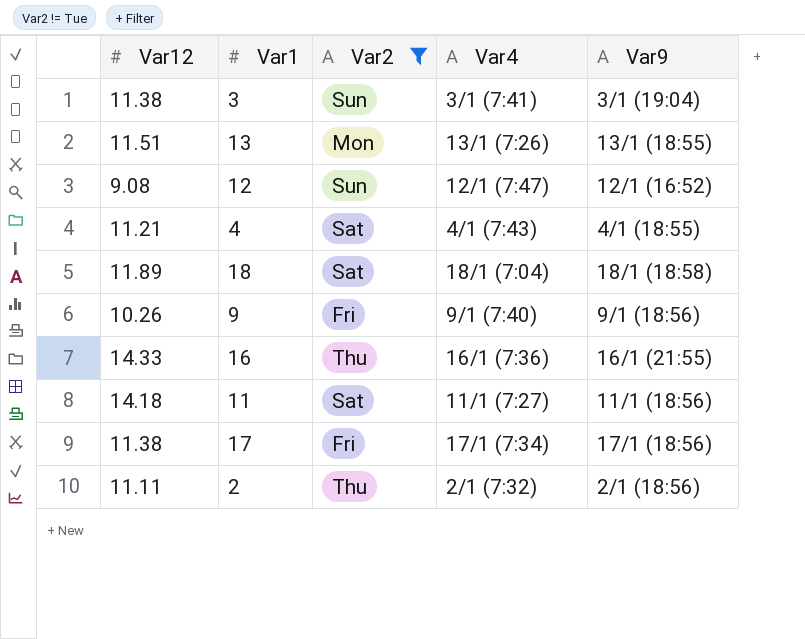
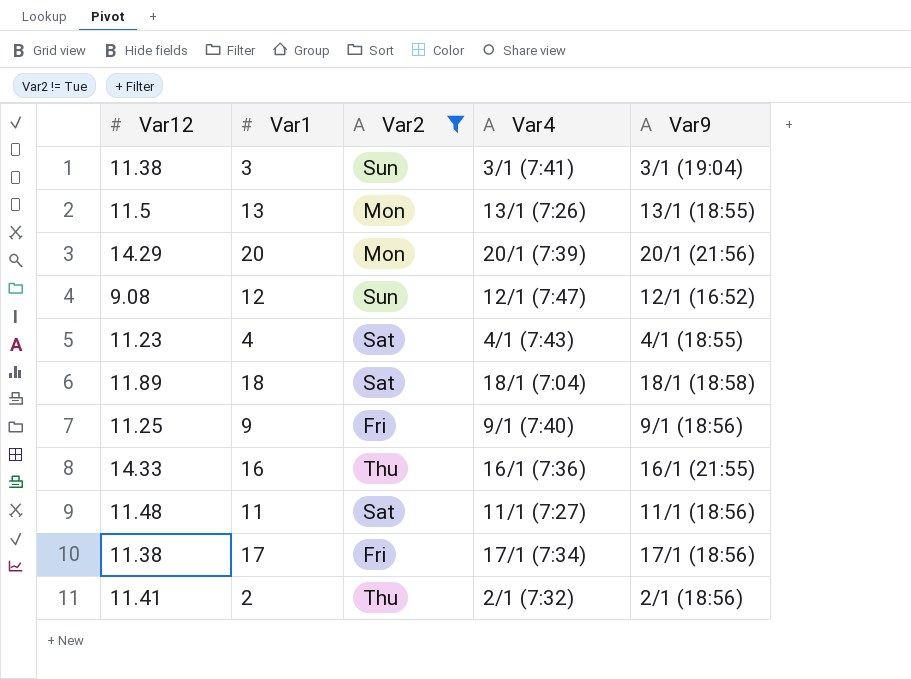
13 | Var12: 11.51 -> 11.5
row 20: none -> 14.29 | Mon | 20/1 (7:39) | 20/1 (21:56)
4 | Var12: 11.21 -> 11.23
9 | Var12: 10.26 -> 11.25
11 | Var12: 14.18 -> 11.48
2 | Var12: 11.11 -> 11.41

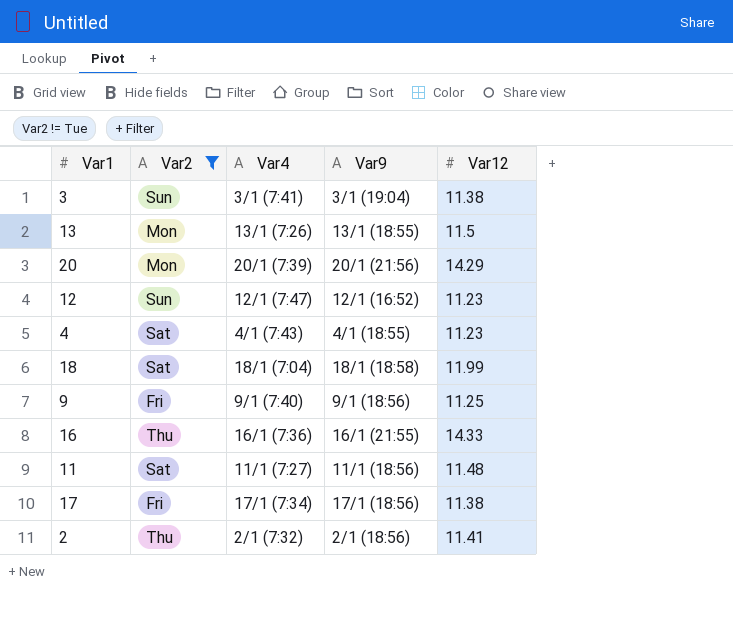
column Var12 | position: 1 -> 5
12 | Var12: 9.08 -> 11.23
18 | Var12: 11.89 -> 11.99

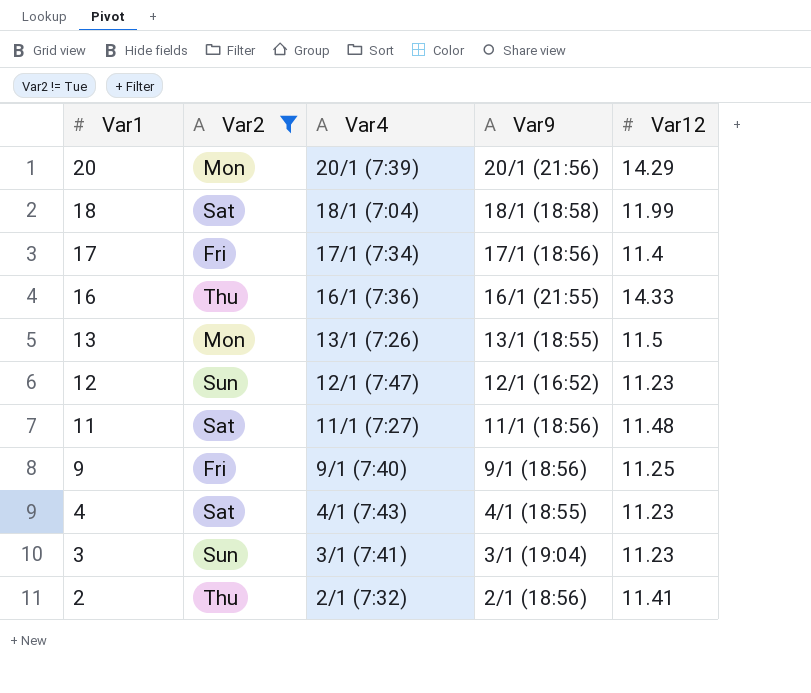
row order: none -> Var1 descending
17 | Var12: 11.38 -> 11.4
3 | Var12: 11.38 -> 11.23

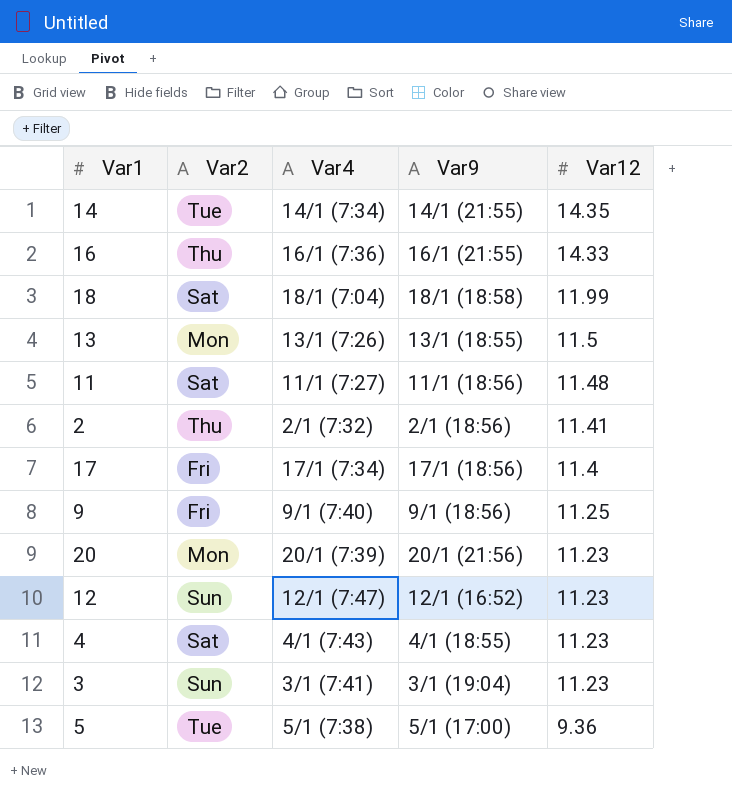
filter: Var2 != Tue -> none
row order: Var1 descending -> Var12 descending
20 | Var12: 14.29 -> 11.23

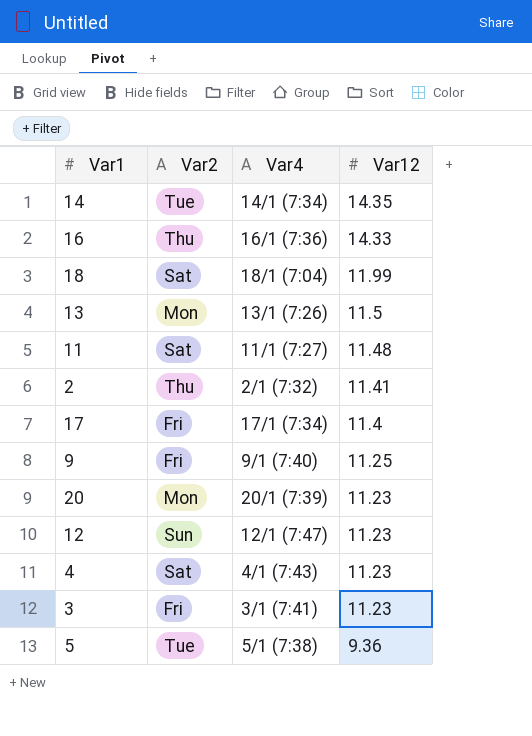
column Var9 | position: 4 -> none
3 | Var2: Sun -> Fri

